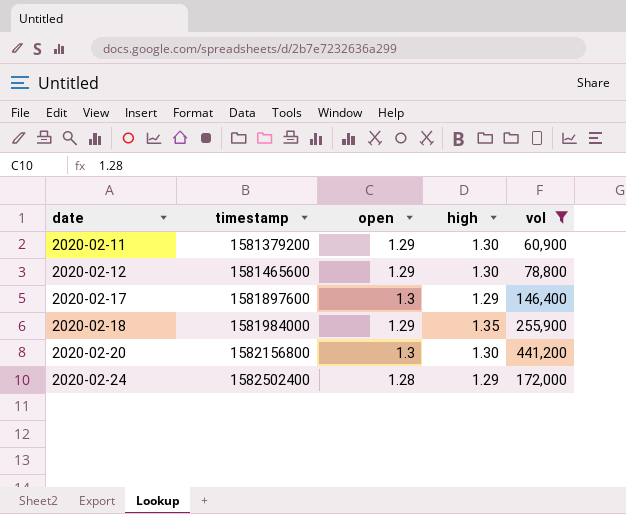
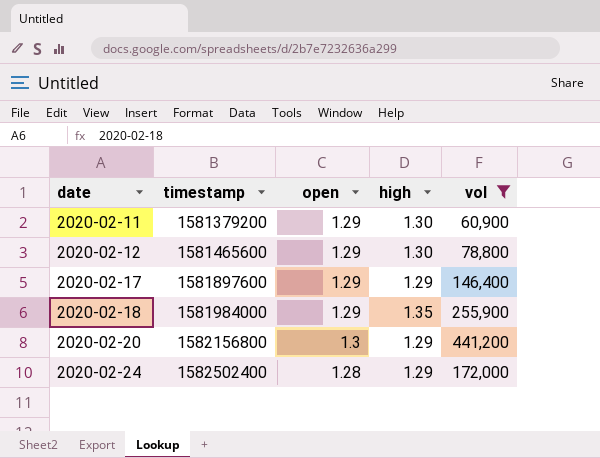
2020-02-17 | open: 1.3 -> 1.29
2020-02-20 | high: 1.30 -> 1.29

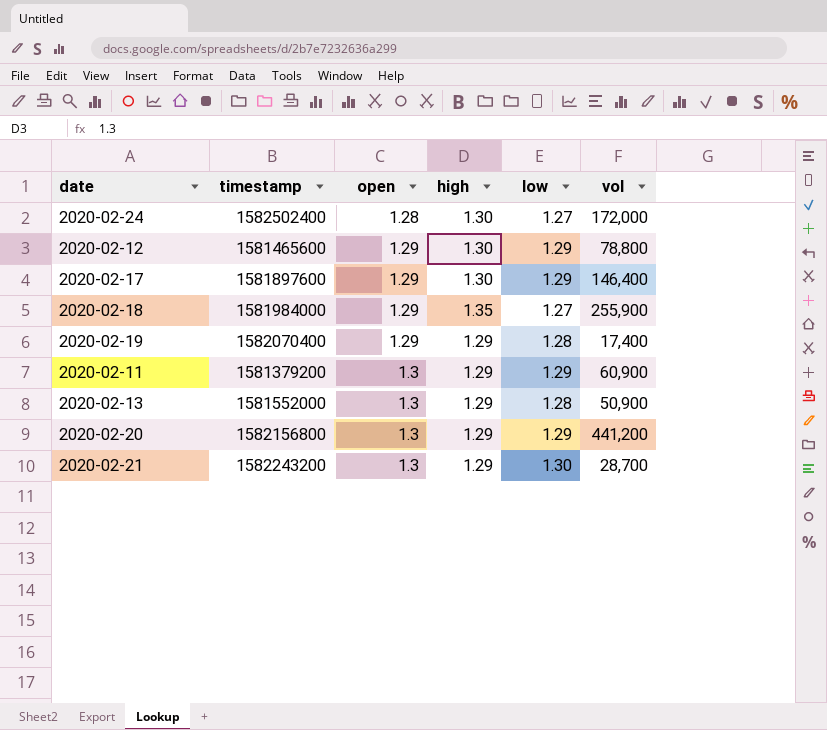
filter: vol >= 60,900 -> none
row order: date ascending -> open ascending
column low | position: none -> 5
2020-02-24 | high: 1.29 -> 1.30
2020-02-17 | high: 1.29 -> 1.30
2020-02-11 | open: 1.29 -> 1.3
2020-02-11 | high: 1.30 -> 1.29

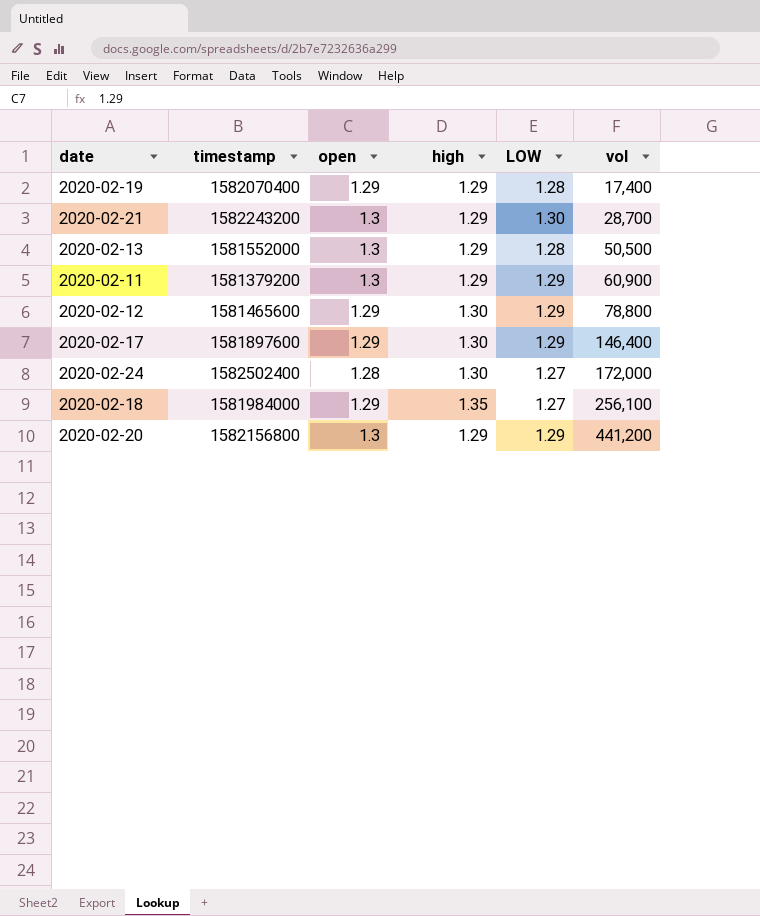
row order: open ascending -> vol ascending
column name: low -> LOW
2020-02-13 | vol: 50,900 -> 50,500
2020-02-18 | vol: 255,900 -> 256,100

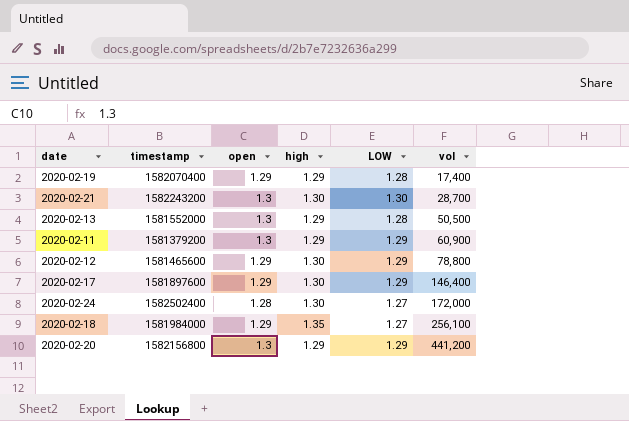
2020-02-21 | high: 1.29 -> 1.30

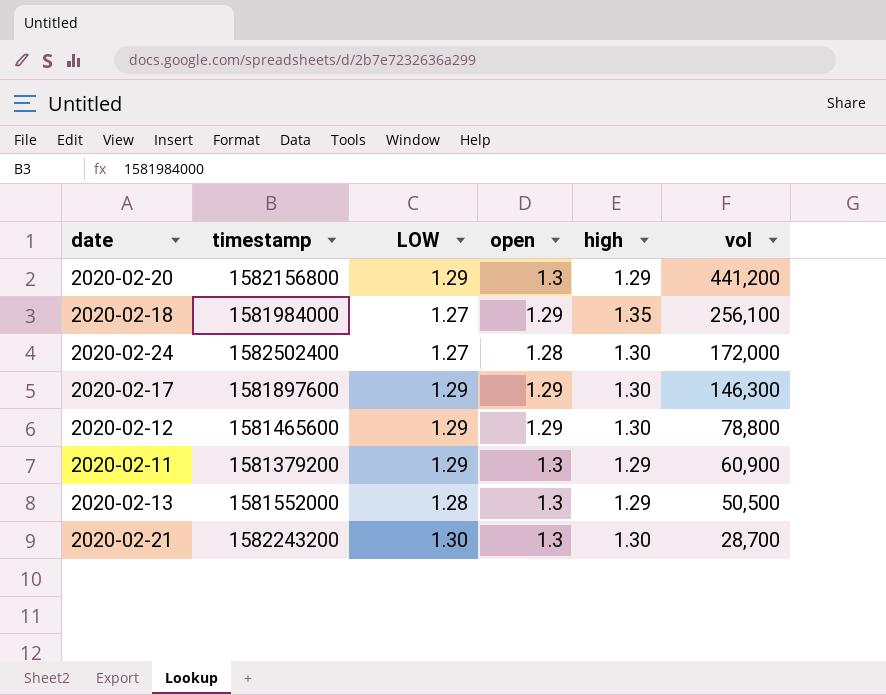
row order: vol ascending -> vol descending
column LOW | position: 5 -> 3
row 2020-02-19: 1582070400 | 1.29 | 1.29 | 1.28 | 17,400 -> none
2020-02-17 | vol: 146,400 -> 146,300

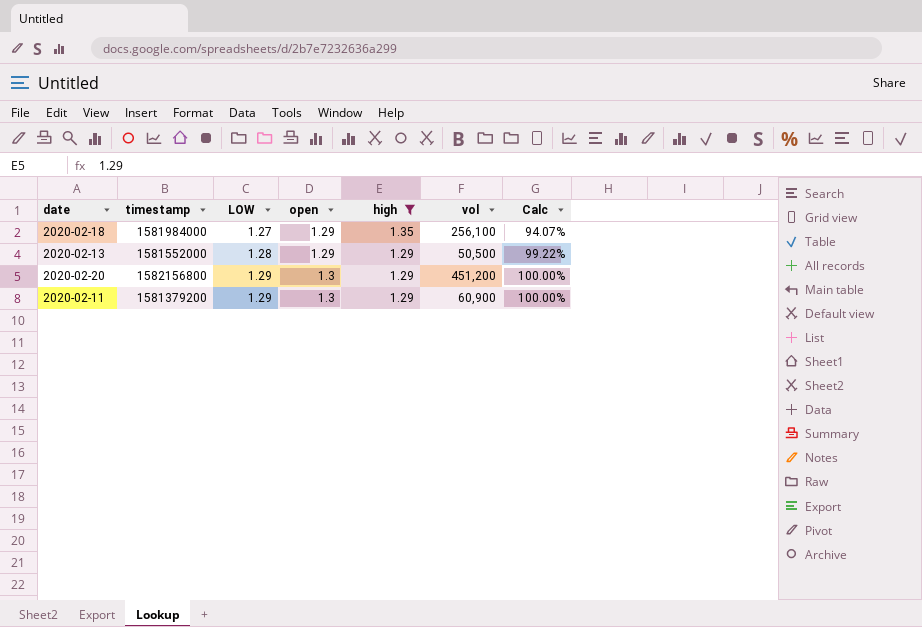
filter: none -> high != 1.30
row order: vol descending -> LOW ascending
column Calc | formula: none -> [LOW] / [high]
2020-02-13 | open: 1.3 -> 1.29
2020-02-20 | vol: 441,200 -> 451,200

